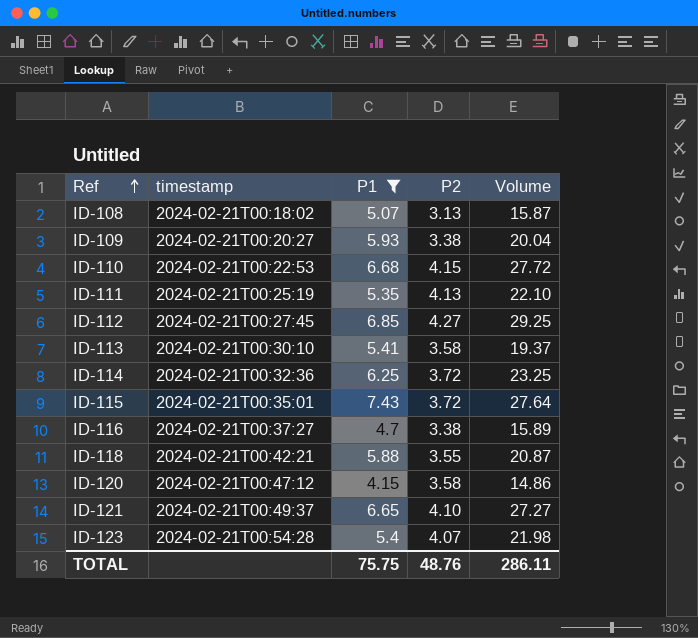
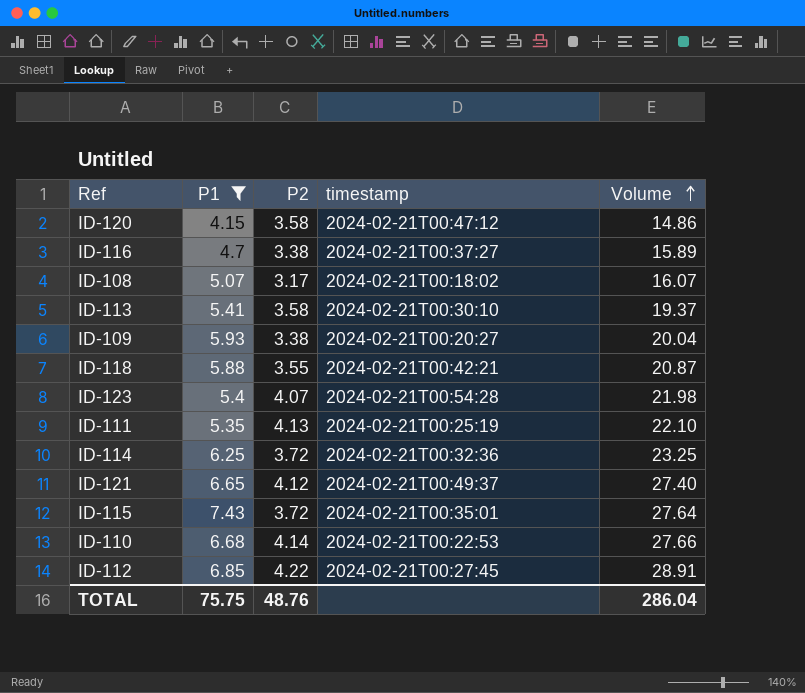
row order: Ref ascending -> Volume ascending
column timestamp | position: 2 -> 4
ID-108 | P2: 3.13 -> 3.17
ID-108 | Volume: 15.87 -> 16.07
ID-121 | P2: 4.10 -> 4.12
ID-121 | Volume: 27.27 -> 27.40
ID-110 | P2: 4.15 -> 4.14
ID-110 | Volume: 27.72 -> 27.66
ID-112 | P2: 4.27 -> 4.22
ID-112 | Volume: 29.25 -> 28.91
TOTAL | Volume: 286.11 -> 286.04

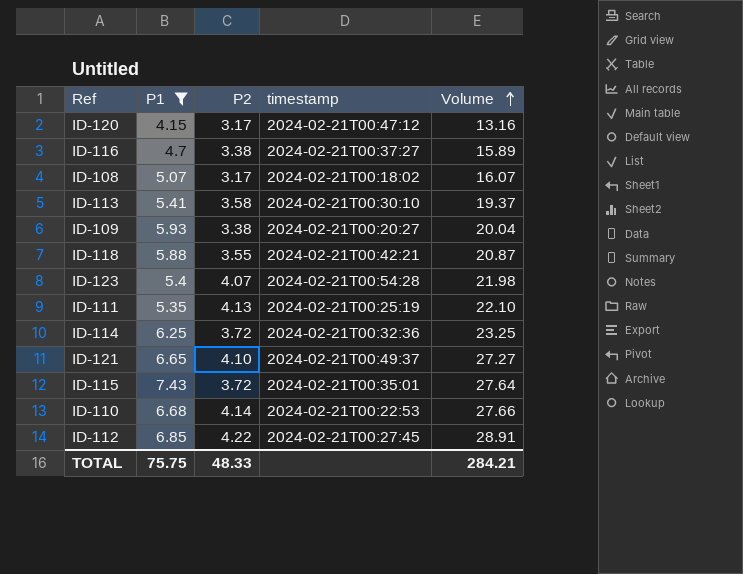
ID-120 | P2: 3.58 -> 3.17
ID-120 | Volume: 14.86 -> 13.16
ID-121 | P2: 4.12 -> 4.10
ID-121 | Volume: 27.40 -> 27.27
TOTAL | P2: 48.76 -> 48.33
TOTAL | Volume: 286.04 -> 284.21

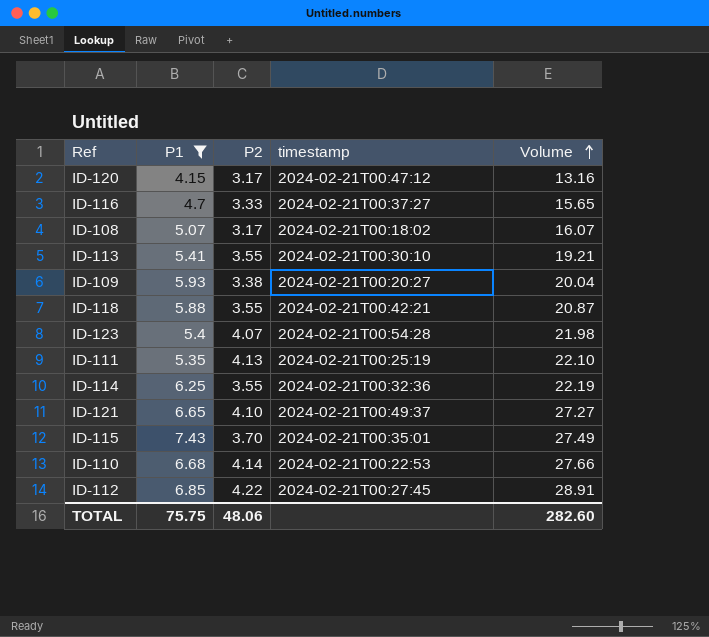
ID-116 | P2: 3.38 -> 3.33
ID-116 | Volume: 15.89 -> 15.65
ID-113 | P2: 3.58 -> 3.55
ID-113 | Volume: 19.37 -> 19.21
ID-114 | P2: 3.72 -> 3.55
ID-114 | Volume: 23.25 -> 22.19
ID-115 | P2: 3.72 -> 3.70
ID-115 | Volume: 27.64 -> 27.49
TOTAL | P2: 48.33 -> 48.06
TOTAL | Volume: 284.21 -> 282.60

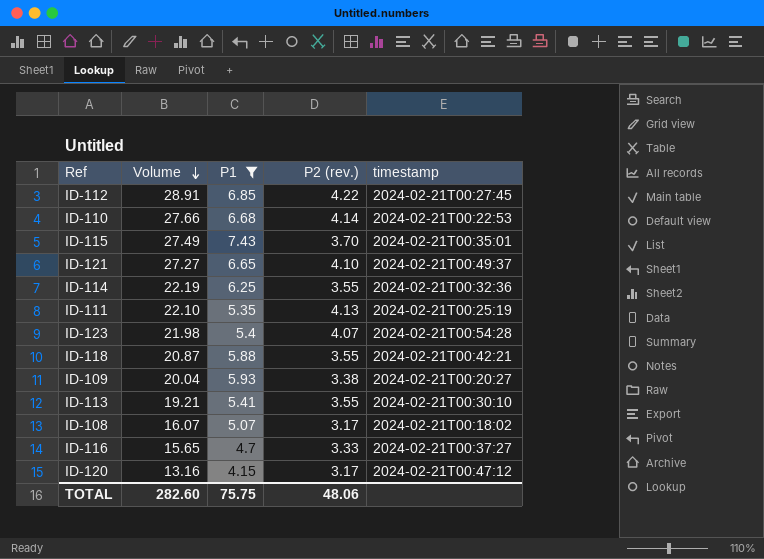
row order: Volume ascending -> Volume descending
column Volume | position: 5 -> 2
column name: P2 -> P2 (rev.)

